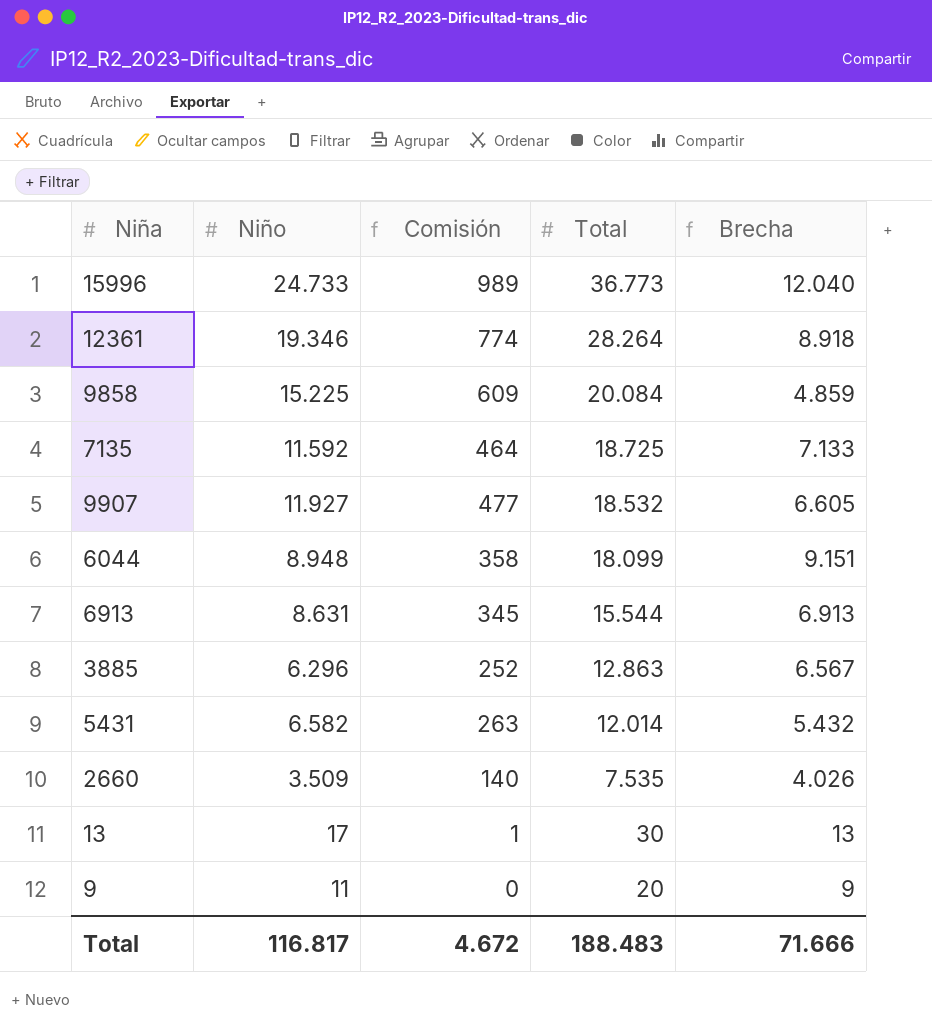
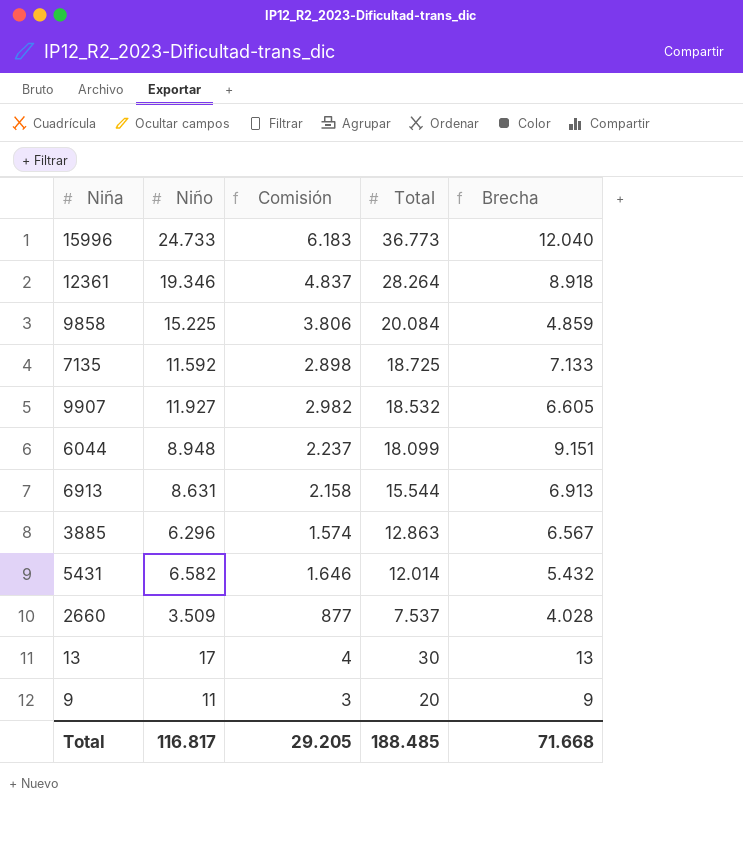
column Comisión | formula: [Niño] * 0,04 -> [Niño] * 0,25
2660 | Total: 7.535 -> 7.537
2660 | Brecha: 4.026 -> 4.028
Total | Comisión: 4.672 -> 29.205
Total | Total: 188.483 -> 188.485
Total | Brecha: 71.666 -> 71.668

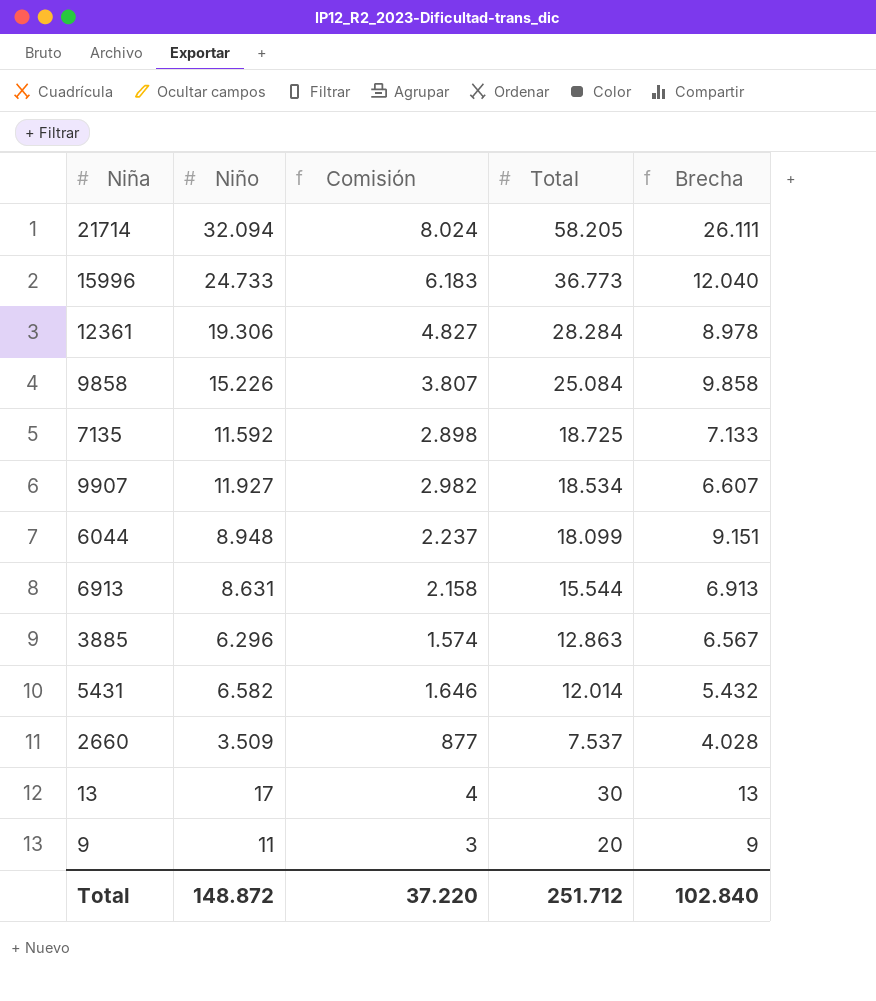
row 21714: none -> 32.094 | 8.024 | 58.205 | 26.111
12361 | Niño: 19.346 -> 19.306
12361 | Comisión: 4.837 -> 4.827
12361 | Total: 28.264 -> 28.284
12361 | Brecha: 8.918 -> 8.978
9858 | Niño: 15.225 -> 15.226
9858 | Comisión: 3.806 -> 3.807
9858 | Total: 20.084 -> 25.084
9858 | Brecha: 4.859 -> 9.858
9907 | Total: 18.532 -> 18.534
9907 | Brecha: 6.605 -> 6.607
Total | Niño: 116.817 -> 148.872
Total | Comisión: 29.205 -> 37.220
Total | Total: 188.485 -> 251.712
Total | Brecha: 71.668 -> 102.840

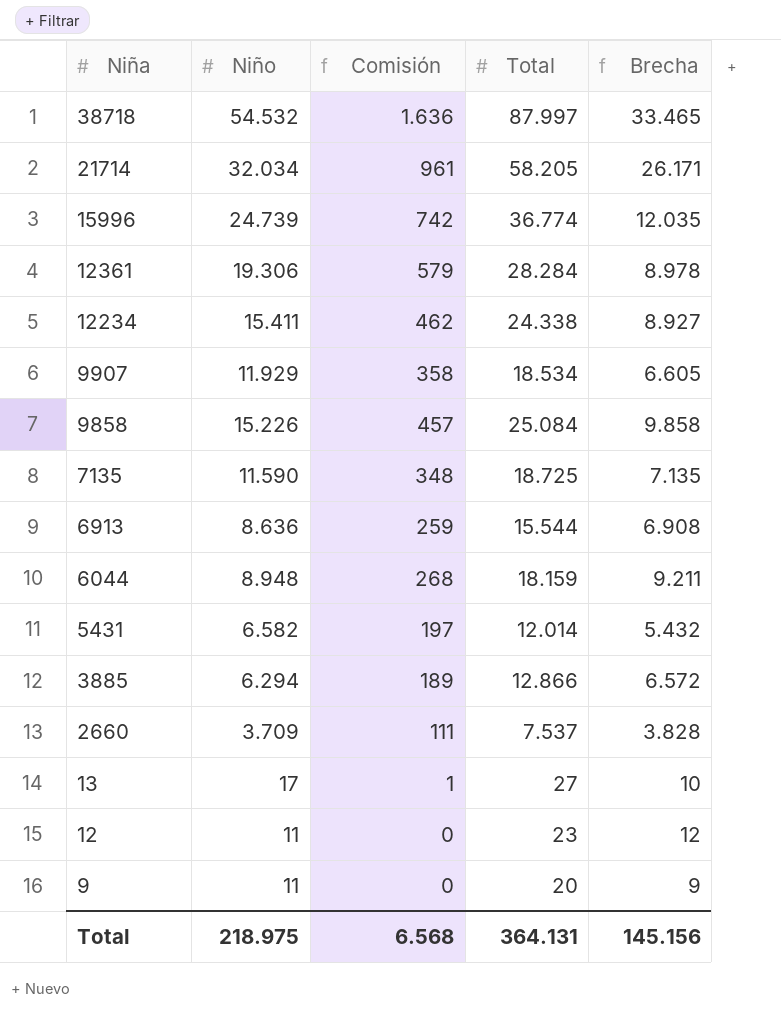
row order: Total descending -> Niña descending
column Comisión | formula: [Niño] * 0,25 -> [Niño] * 0,03
row 38718: none -> 54.532 | 1.636 | 87.997 | 33.465
21714 | Niño: 32.094 -> 32.034
21714 | Brecha: 26.111 -> 26.171
15996 | Niño: 24.733 -> 24.739
15996 | Total: 36.773 -> 36.774
15996 | Brecha: 12.040 -> 12.035
row 12234: none -> 15.411 | 462 | 24.338 | 8.927
9907 | Niño: 11.927 -> 11.929
9907 | Brecha: 6.607 -> 6.605
7135 | Niño: 11.592 -> 11.590
7135 | Brecha: 7.133 -> 7.135
6913 | Niño: 8.631 -> 8.636
6913 | Brecha: 6.913 -> 6.908
6044 | Total: 18.099 -> 18.159
6044 | Brecha: 9.151 -> 9.211
3885 | Niño: 6.296 -> 6.294
3885 | Total: 12.863 -> 12.866
3885 | Brecha: 6.567 -> 6.572
2660 | Niño: 3.509 -> 3.709
2660 | Brecha: 4.028 -> 3.828
13 | Total: 30 -> 27
13 | Brecha: 13 -> 10
row 12: none -> 11 | 0 | 23 | 12
Total | Niño: 148.872 -> 218.975
Total | Comisión: 37.220 -> 6.568
Total | Total: 251.712 -> 364.131
Total | Brecha: 102.840 -> 145.156

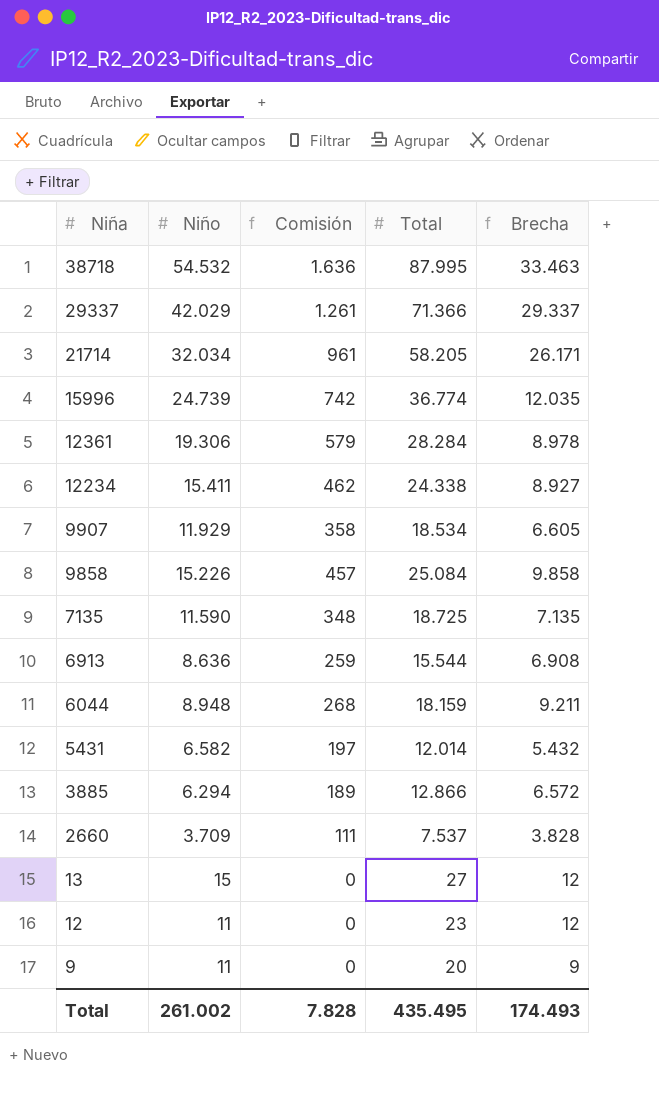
38718 | Total: 87.997 -> 87.995
38718 | Brecha: 33.465 -> 33.463
row 29337: none -> 42.029 | 1.261 | 71.366 | 29.337
13 | Niño: 17 -> 15
13 | Comisión: 1 -> 0
13 | Brecha: 10 -> 12
Total | Niño: 218.975 -> 261.002
Total | Comisión: 6.568 -> 7.828
Total | Total: 364.131 -> 435.495
Total | Brecha: 145.156 -> 174.493

